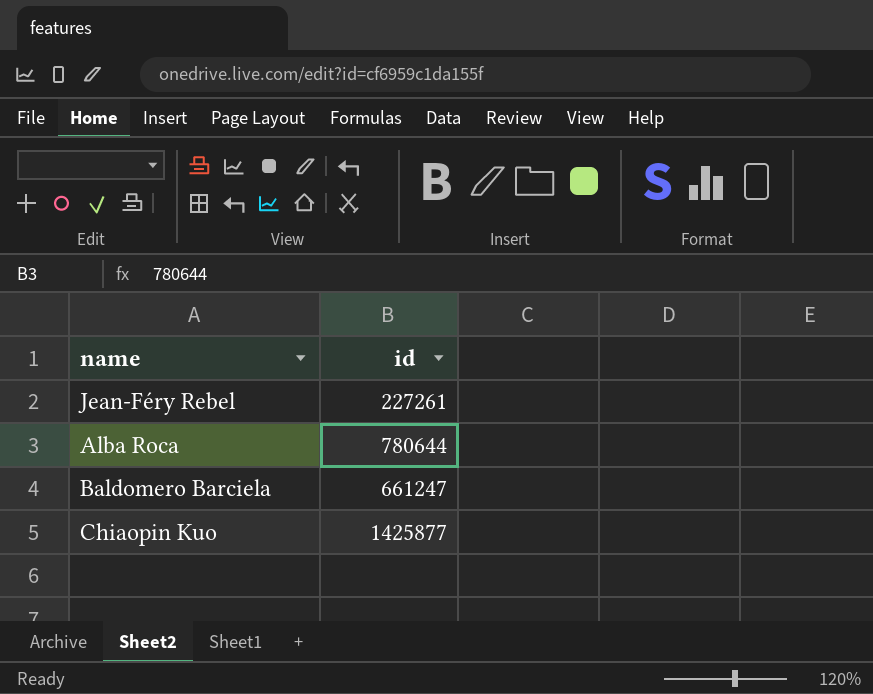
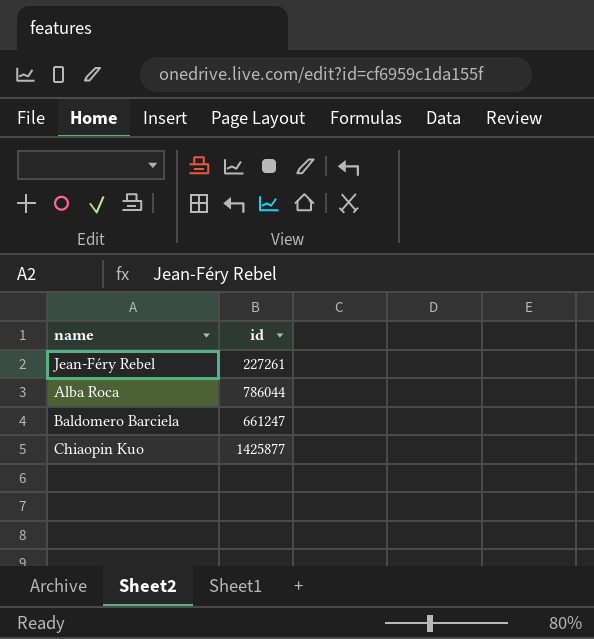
Alba Roca | id: 780644 -> 786044

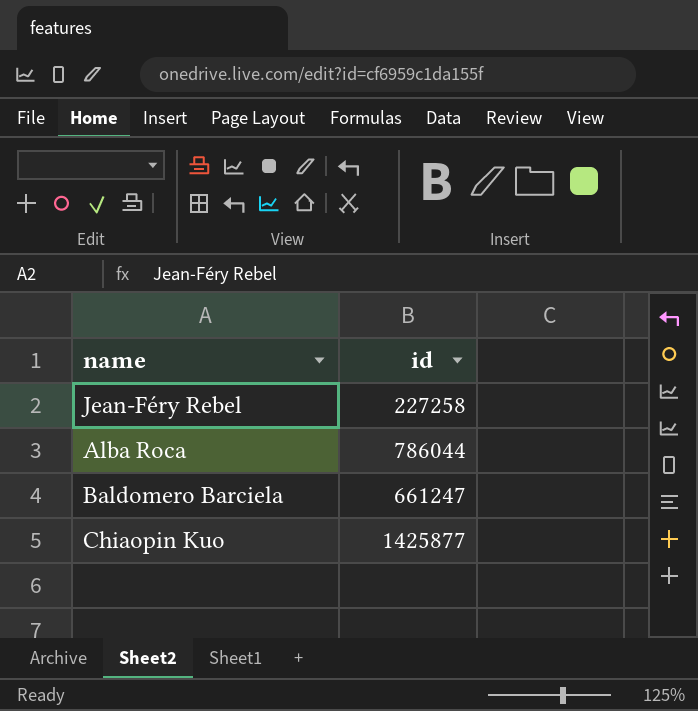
Jean‐Féry Rebel | id: 227261 -> 227258

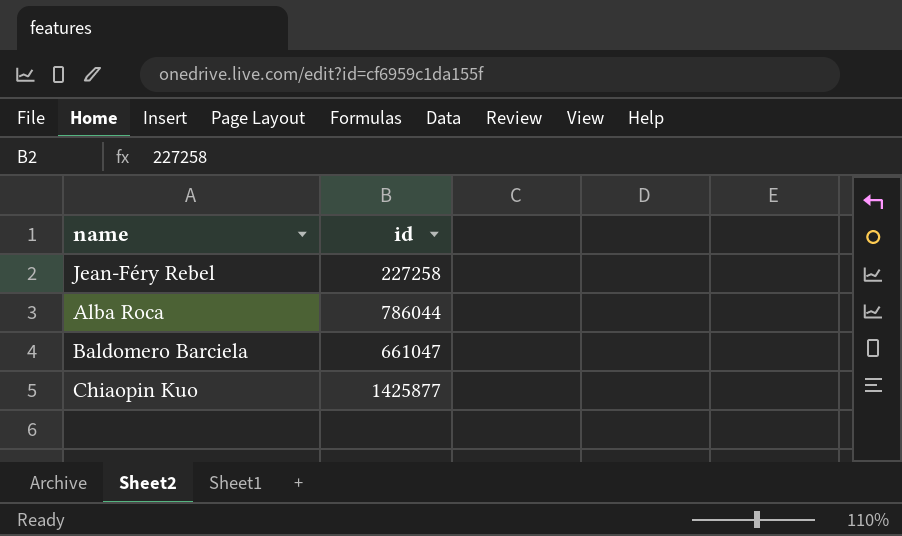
Baldomero Barciela | id: 661247 -> 661047

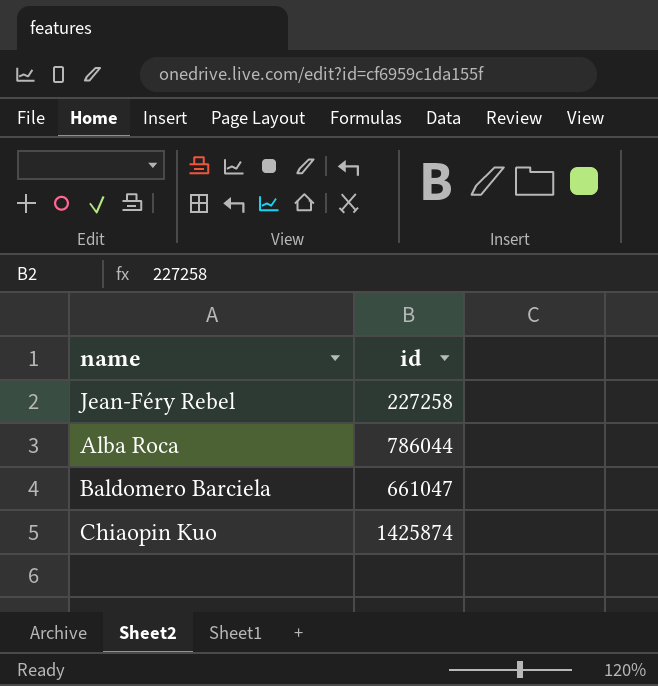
Chiaopin Kuo | id: 1425877 -> 1425874

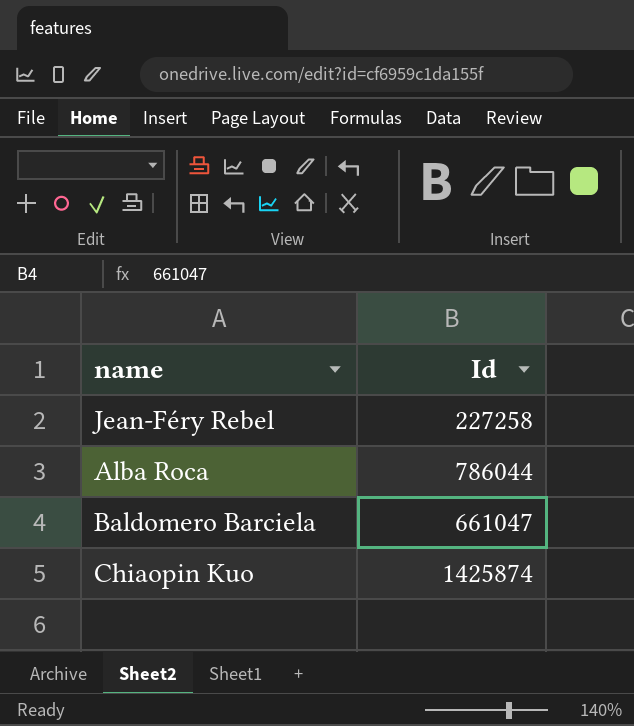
column name: id -> Id

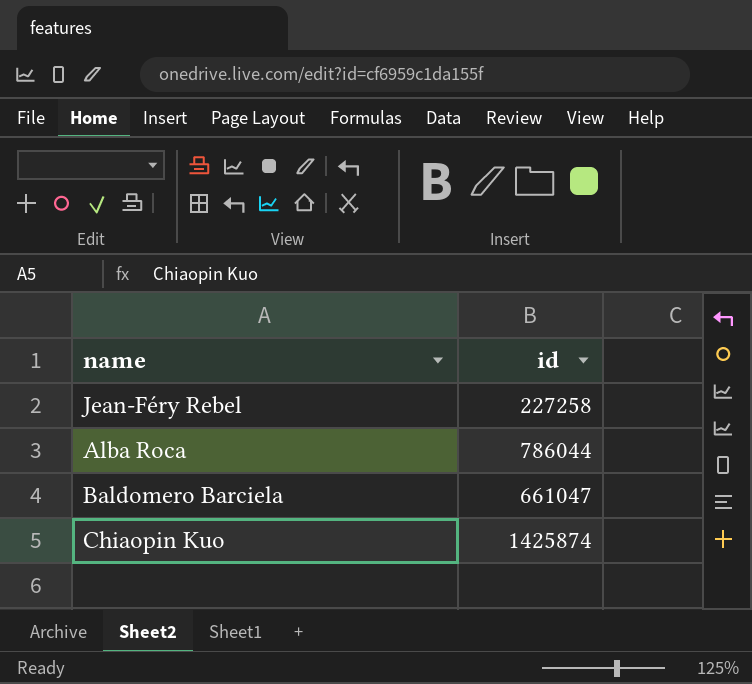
column name: Id -> id

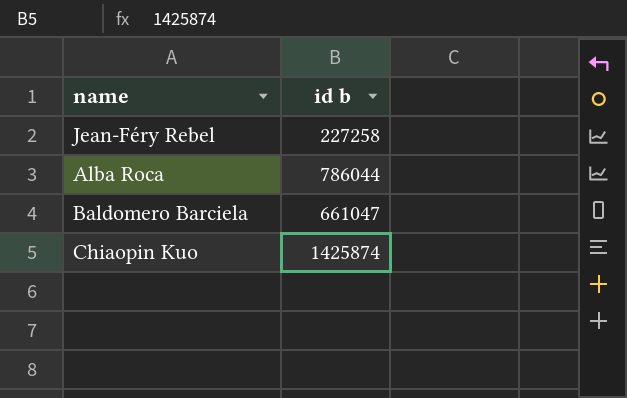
column name: id -> id b

